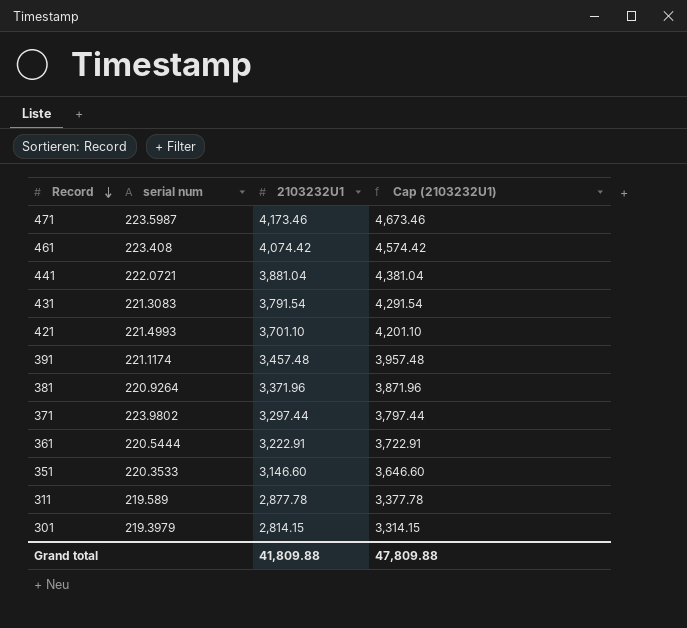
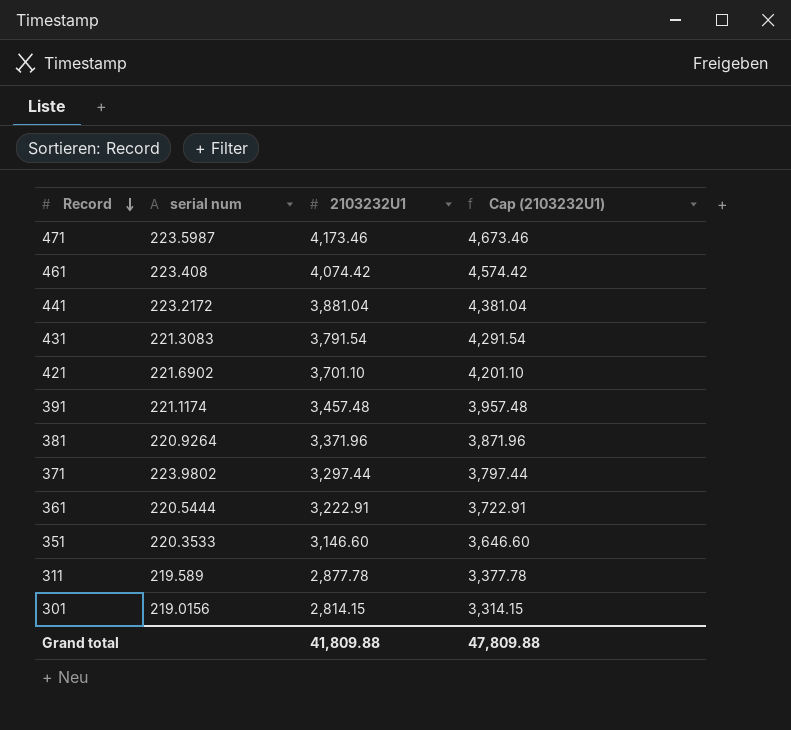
441 | serial num: 222.0721 -> 223.2172
421 | serial num: 221.4993 -> 221.6902
301 | serial num: 219.3979 -> 219.0156

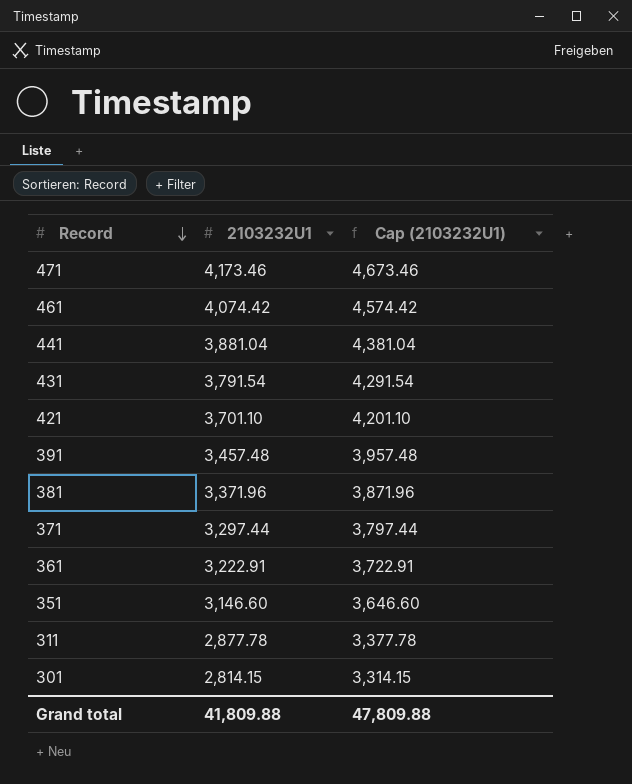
column serial num | position: 2 -> none

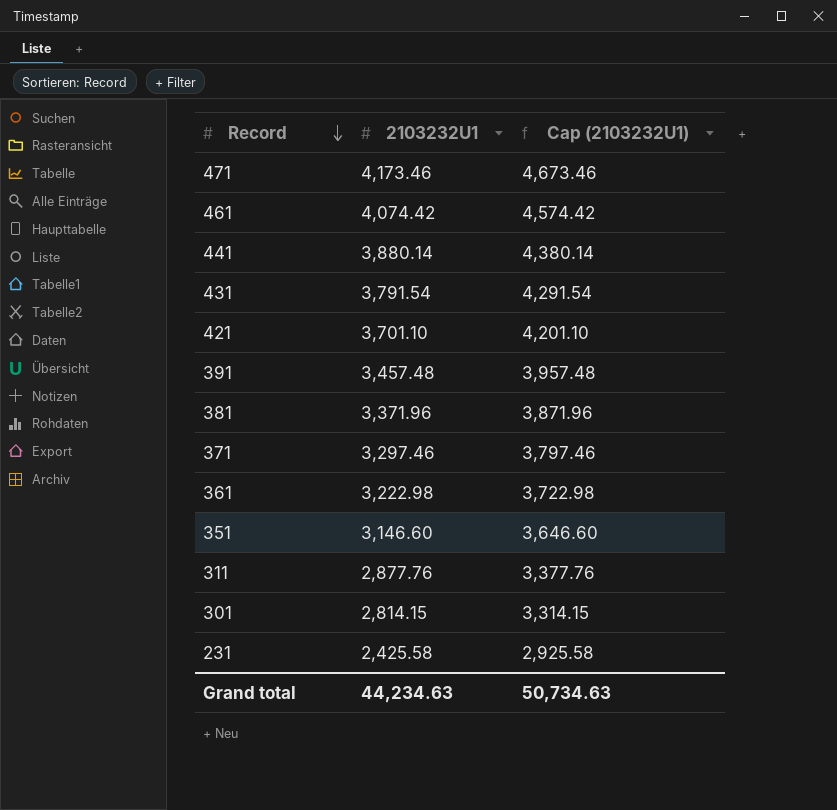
441 | 2103232U1: 3,881.04 -> 3,880.14
441 | Cap (2103232U1): 4,381.04 -> 4,380.14
371 | 2103232U1: 3,297.44 -> 3,297.46
371 | Cap (2103232U1): 3,797.44 -> 3,797.46
361 | 2103232U1: 3,222.91 -> 3,222.98
361 | Cap (2103232U1): 3,722.91 -> 3,722.98
311 | 2103232U1: 2,877.78 -> 2,877.76
311 | Cap (2103232U1): 3,377.78 -> 3,377.76
row 231: none -> 2,425.58 | 2,925.58
Grand total | 2103232U1: 41,809.88 -> 44,234.63
Grand total | Cap (2103232U1): 47,809.88 -> 50,734.63

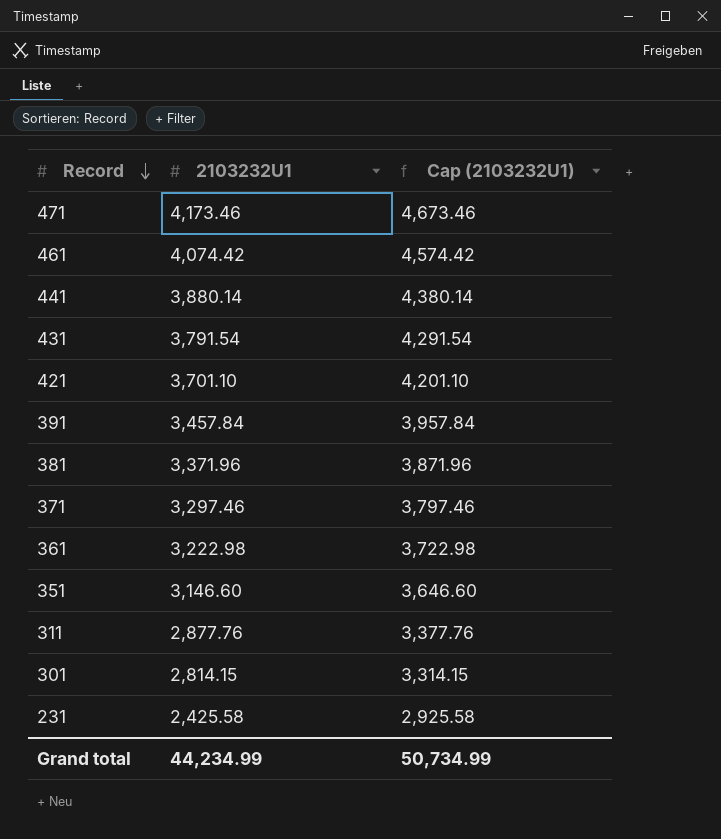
391 | 2103232U1: 3,457.48 -> 3,457.84
391 | Cap (2103232U1): 3,957.48 -> 3,957.84
Grand total | 2103232U1: 44,234.63 -> 44,234.99
Grand total | Cap (2103232U1): 50,734.63 -> 50,734.99

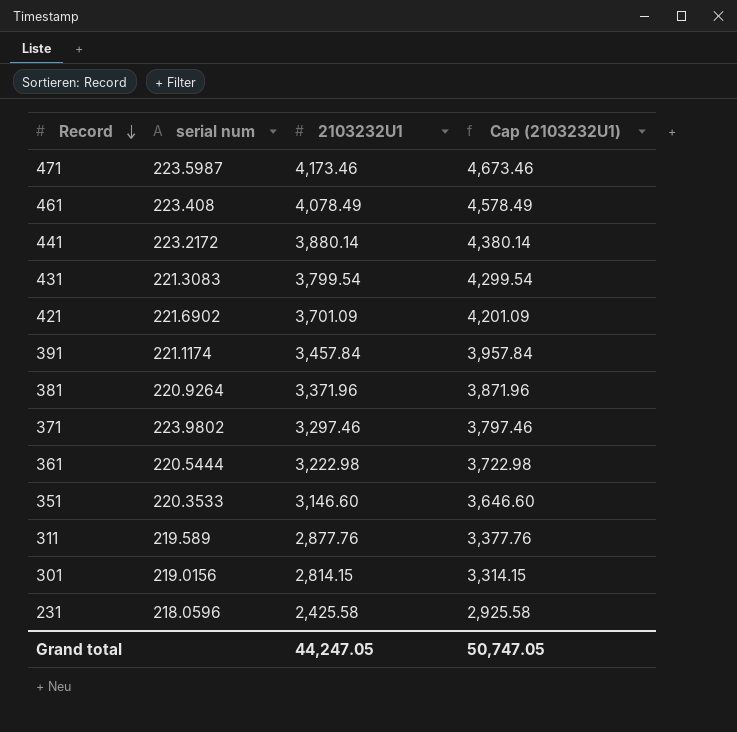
column serial num | position: none -> 2
461 | 2103232U1: 4,074.42 -> 4,078.49
461 | Cap (2103232U1): 4,574.42 -> 4,578.49
431 | 2103232U1: 3,791.54 -> 3,799.54
431 | Cap (2103232U1): 4,291.54 -> 4,299.54
421 | 2103232U1: 3,701.10 -> 3,701.09
421 | Cap (2103232U1): 4,201.10 -> 4,201.09
Grand total | 2103232U1: 44,234.99 -> 44,247.05
Grand total | Cap (2103232U1): 50,734.99 -> 50,747.05

